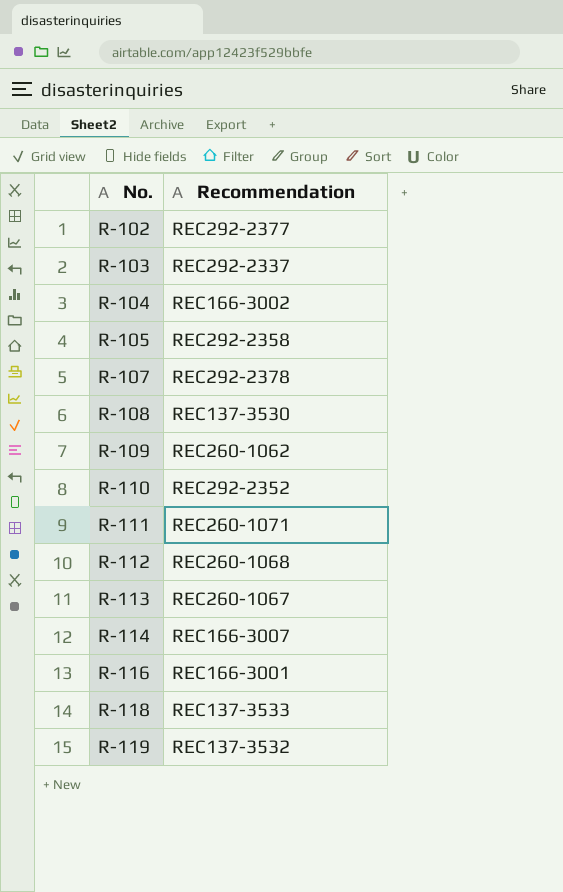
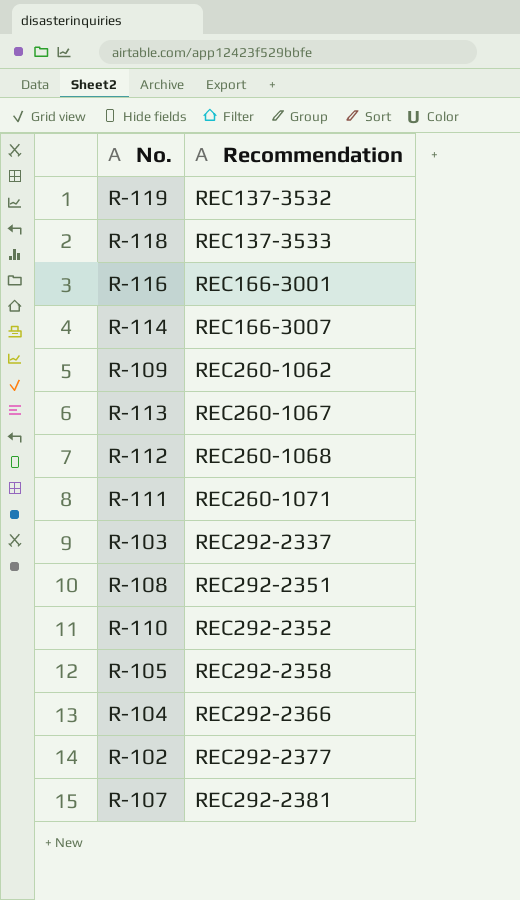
row order: No. ascending -> Recommendation ascending
R-108 | Recommendation: REC137-3530 -> REC292-2351
R-104 | Recommendation: REC166-3002 -> REC292-2366
R-107 | Recommendation: REC292-2378 -> REC292-2381

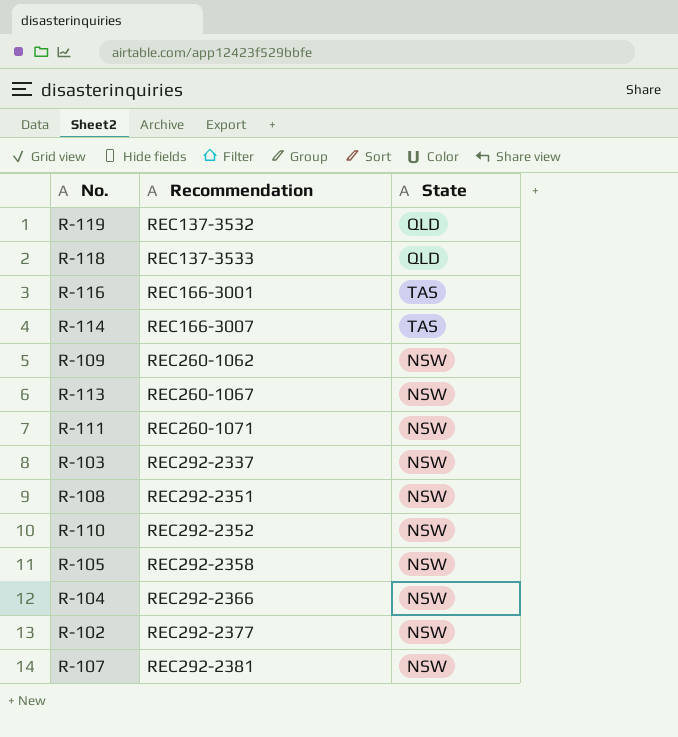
column State | position: none -> 3
row R-112: REC260-1068 -> none

